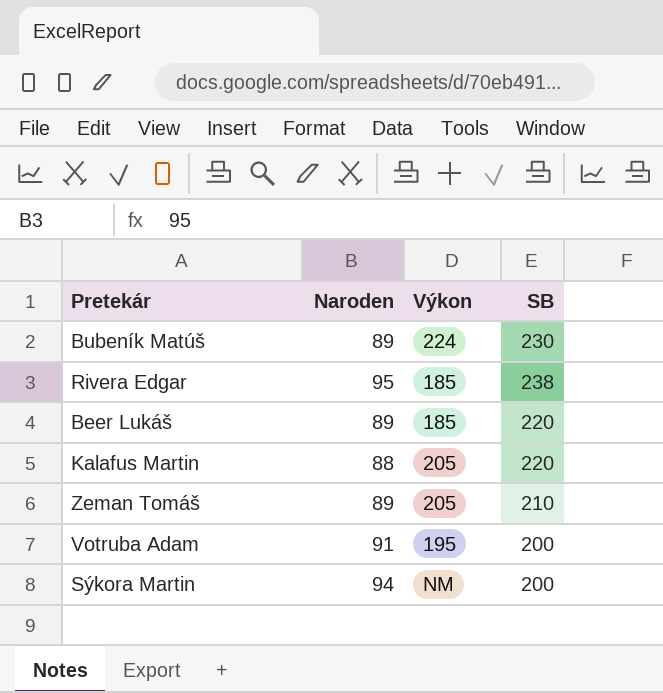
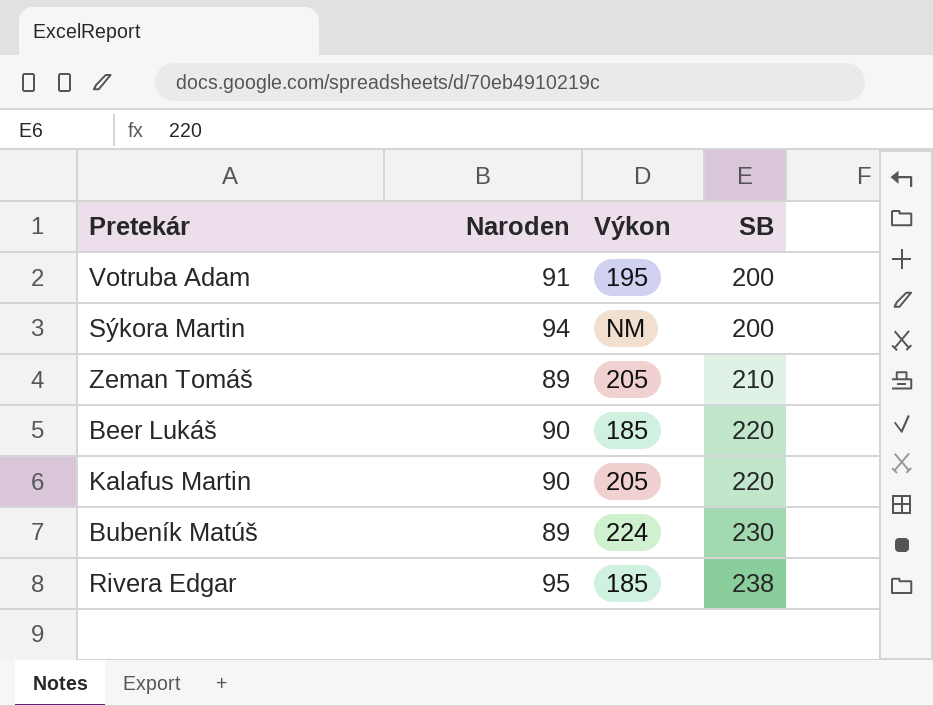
row order: none -> SB ascending
Beer Lukáš | Naroden: 89 -> 90
Kalafus Martin | Naroden: 88 -> 90

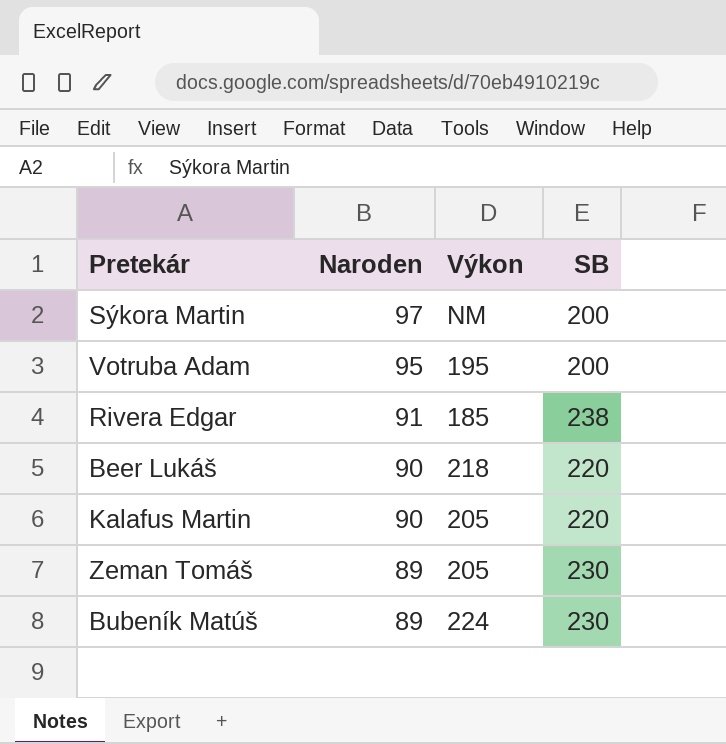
row order: SB ascending -> Naroden descending
Sýkora Martin | Naroden: 94 -> 97
Votruba Adam | Naroden: 91 -> 95
Rivera Edgar | Naroden: 95 -> 91
Beer Lukáš | Výkon: 185 -> 218
Zeman Tomáš | SB: 210 -> 230

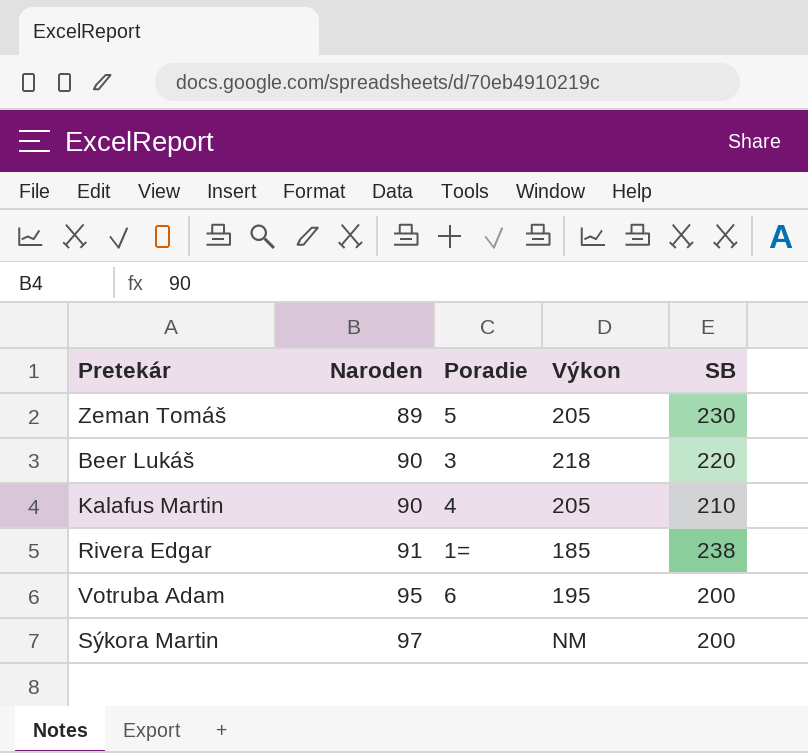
row order: Naroden descending -> Naroden ascending
column Poradie | position: none -> 3
row Bubeník Matúš: 89 | 224 | 230 -> none
Kalafus Martin | SB: 220 -> 210

